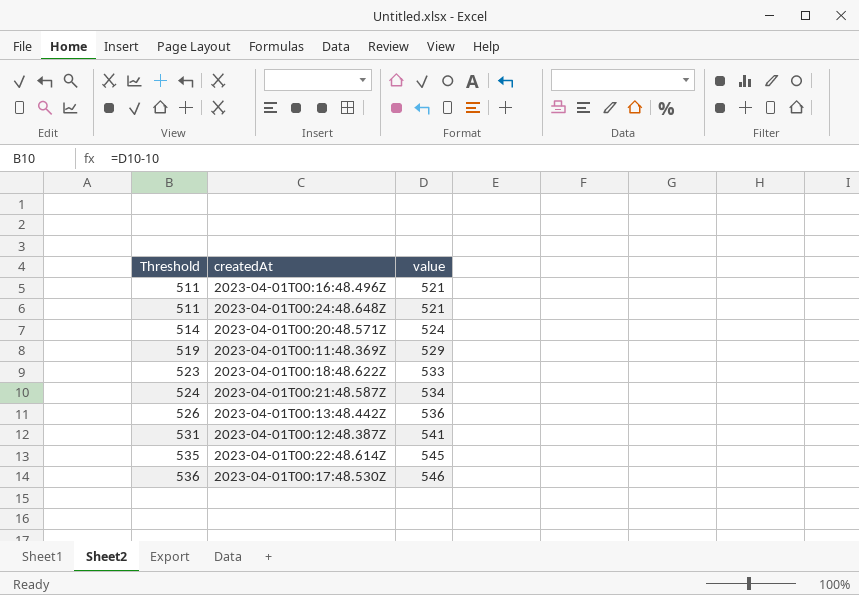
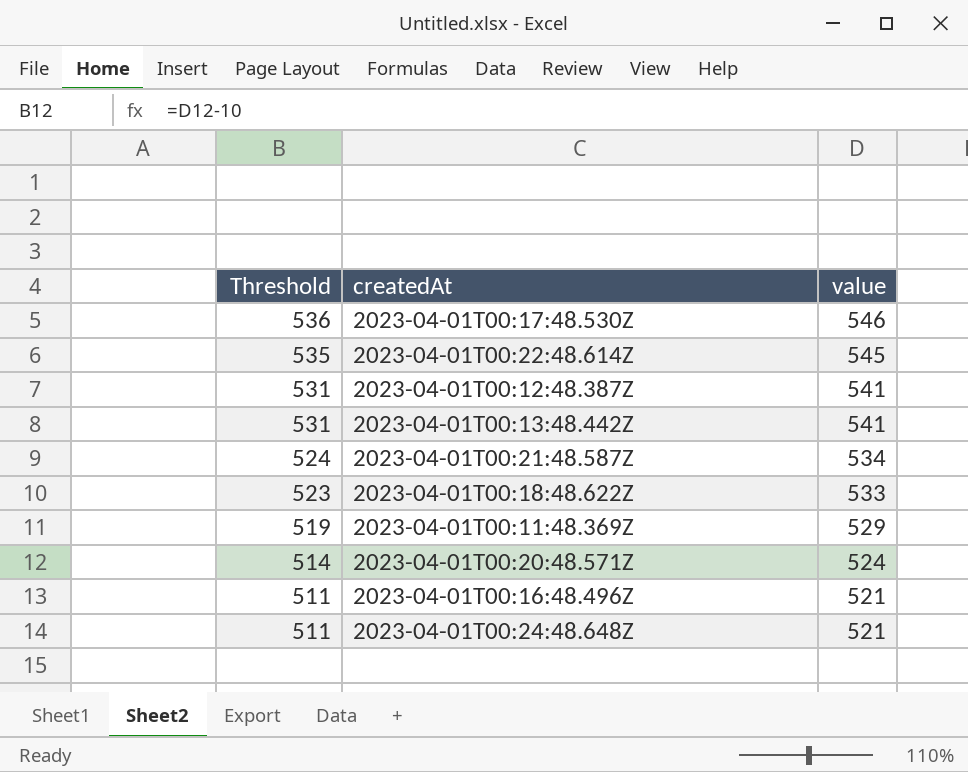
row order: Threshold ascending -> Threshold descending
2023-04-01T00:13:48.442Z | Threshold: 526 -> 531
2023-04-01T00:13:48.442Z | value: 536 -> 541

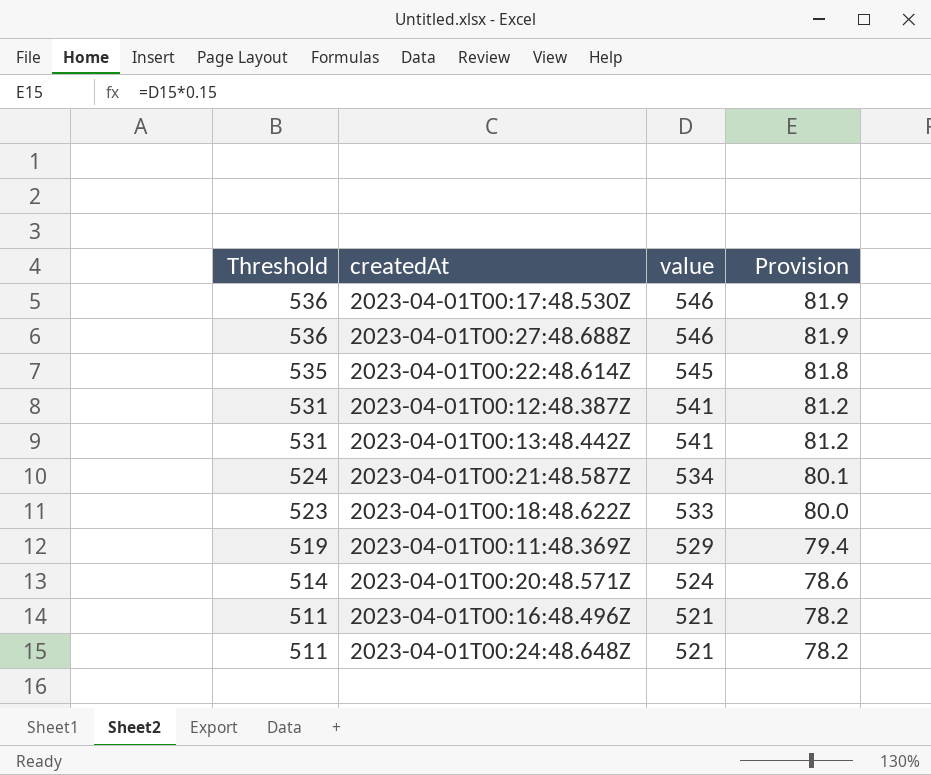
column Provision | formula: none -> [value] * 0.15
row 2023-04-01T00:27:48.688Z: none -> 536 | 546 | 81.9

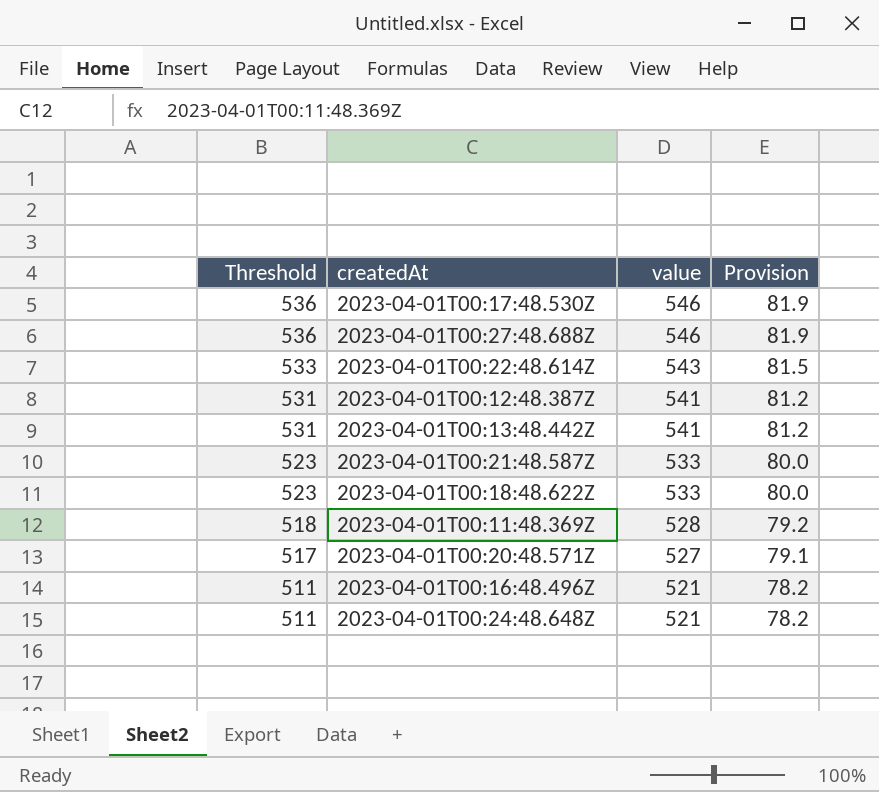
2023-04-01T00:22:48.614Z | Threshold: 535 -> 533
2023-04-01T00:22:48.614Z | value: 545 -> 543
2023-04-01T00:22:48.614Z | Provision: 81.8 -> 81.5
2023-04-01T00:21:48.587Z | Threshold: 524 -> 523
2023-04-01T00:21:48.587Z | value: 534 -> 533
2023-04-01T00:21:48.587Z | Provision: 80.1 -> 80.0
2023-04-01T00:11:48.369Z | Threshold: 519 -> 518
2023-04-01T00:11:48.369Z | value: 529 -> 528
2023-04-01T00:11:48.369Z | Provision: 79.4 -> 79.2
2023-04-01T00:20:48.571Z | Threshold: 514 -> 517
2023-04-01T00:20:48.571Z | value: 524 -> 527
2023-04-01T00:20:48.571Z | Provision: 78.6 -> 79.1

